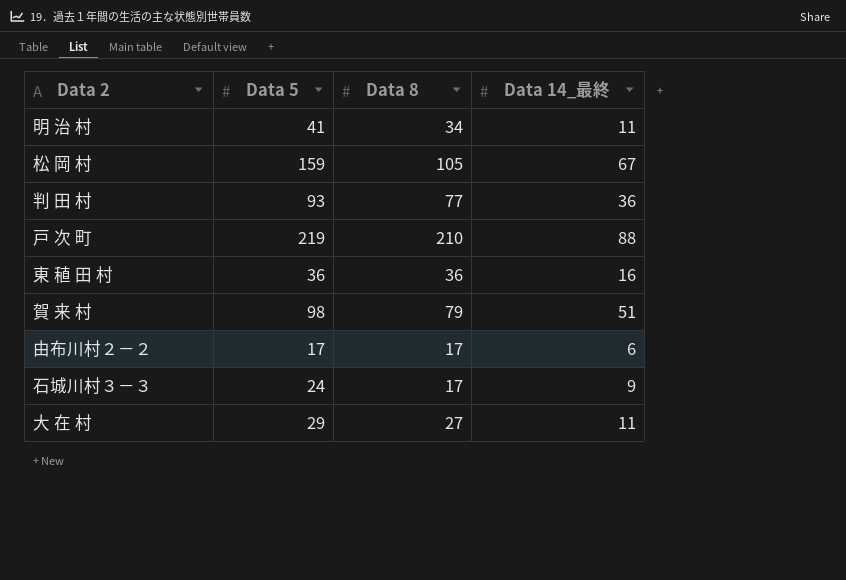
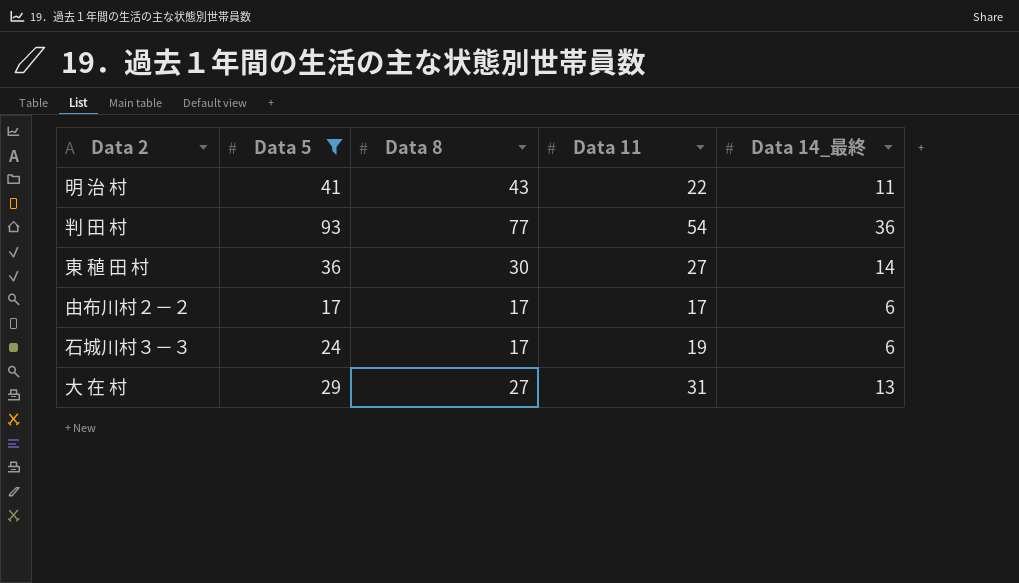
filter: none -> Data 5 <= 93
column Data 11 | position: none -> 4
明 治 村 | Data 8: 34 -> 43
東 稙 田 村 | Data 8: 36 -> 30
東 稙 田 村 | Data 14_最終: 16 -> 14
石城川村３－３ | Data 14_最終: 9 -> 6
大 在 村 | Data 14_最終: 11 -> 13

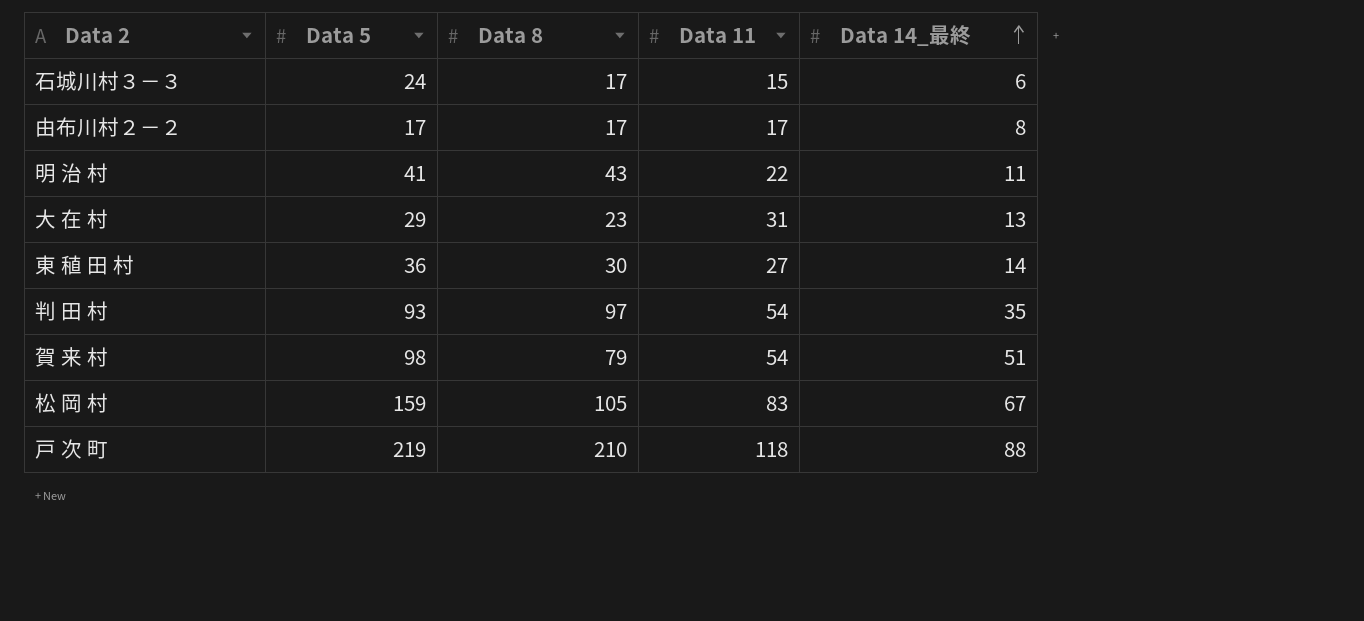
filter: Data 5 <= 93 -> none
row order: none -> Data 14_最終 ascending
石城川村３－３ | Data 11: 19 -> 15
由布川村２－２ | Data 14_最終: 6 -> 8
大 在 村 | Data 8: 27 -> 23
判 田 村 | Data 8: 77 -> 97
判 田 村 | Data 14_最終: 36 -> 35

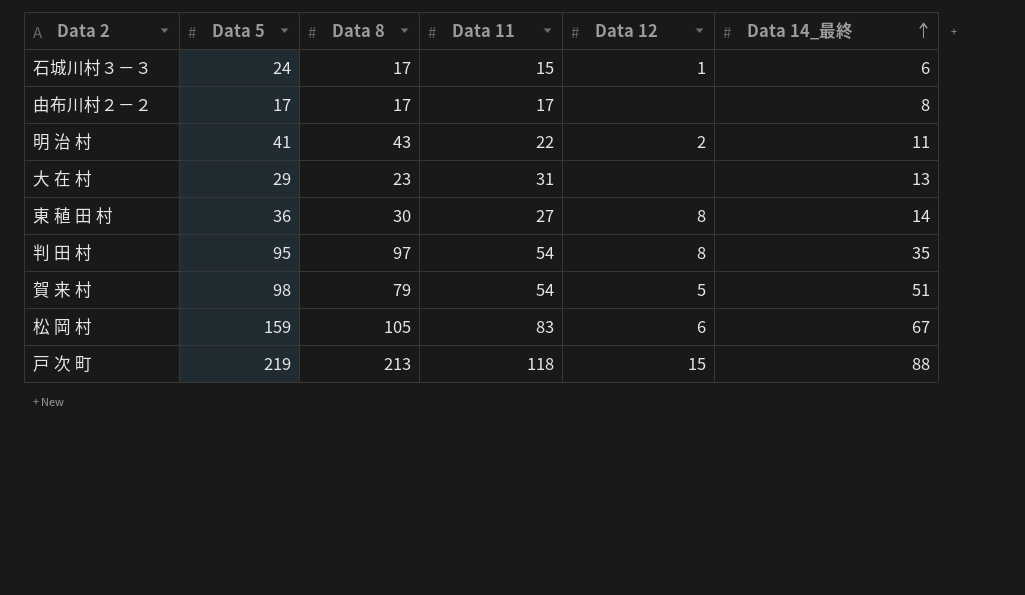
column Data 12 | position: none -> 5
判 田 村 | Data 5: 93 -> 95
戸 次 町 | Data 8: 210 -> 213

